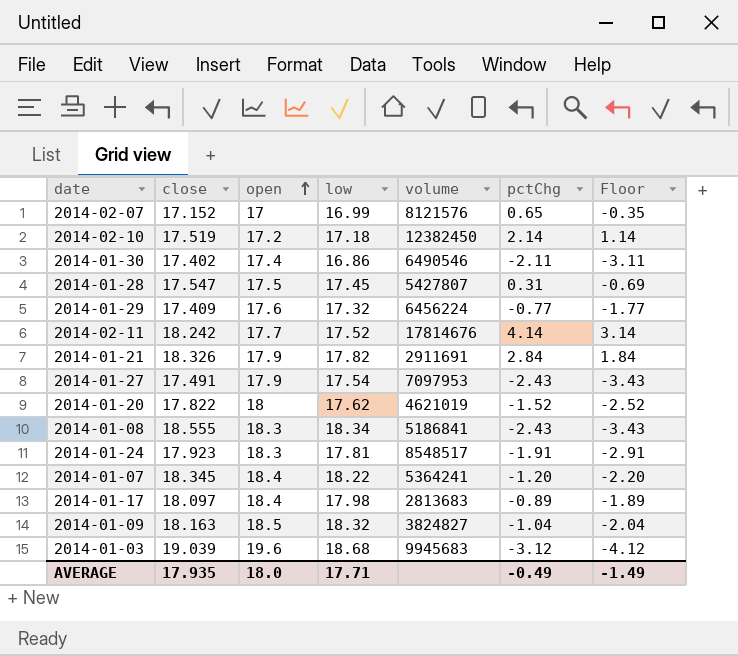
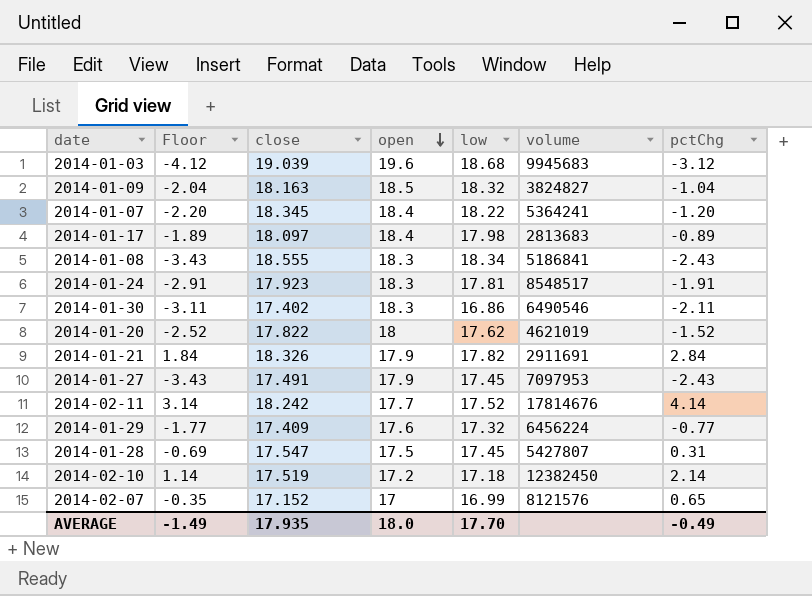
row order: open ascending -> open descending
column Floor | position: 7 -> 2
2014-01-30 | open: 17.4 -> 18.3
2014-01-27 | low: 17.54 -> 17.45
AVERAGE | low: 17.71 -> 17.70

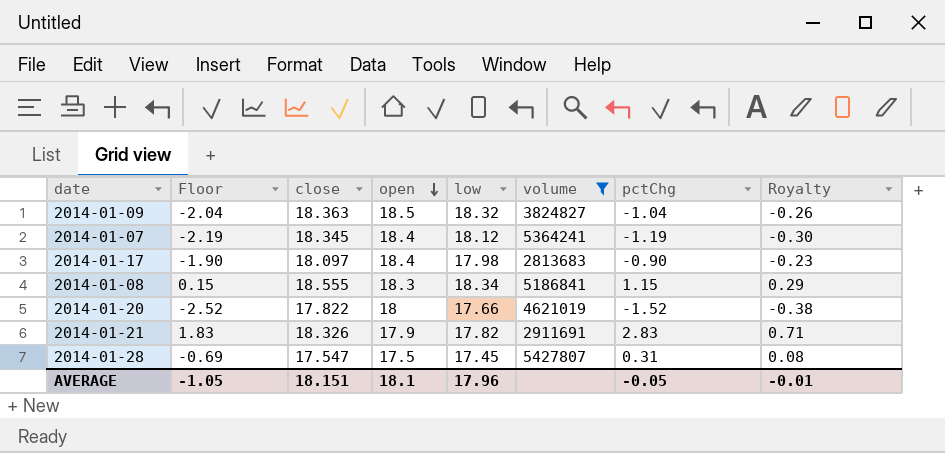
filter: none -> volume <= 5427807
column Royalty | formula: none -> [pctChg] * 0.25
2014-01-09 | close: 18.163 -> 18.363
2014-01-07 | Floor: -2.20 -> -2.19
2014-01-07 | low: 18.22 -> 18.12
2014-01-07 | pctChg: -1.20 -> -1.19
2014-01-17 | Floor: -1.89 -> -1.90
2014-01-17 | pctChg: -0.89 -> -0.90
2014-01-08 | Floor: -3.43 -> 0.15
2014-01-08 | pctChg: -2.43 -> 1.15
2014-01-20 | low: 17.62 -> 17.66
2014-01-21 | Floor: 1.84 -> 1.83
2014-01-21 | pctChg: 2.84 -> 2.83
AVERAGE | Floor: -1.49 -> -1.05
AVERAGE | close: 17.935 -> 18.151
AVERAGE | open: 18.0 -> 18.1
AVERAGE | low: 17.70 -> 17.96
AVERAGE | pctChg: -0.49 -> -0.05

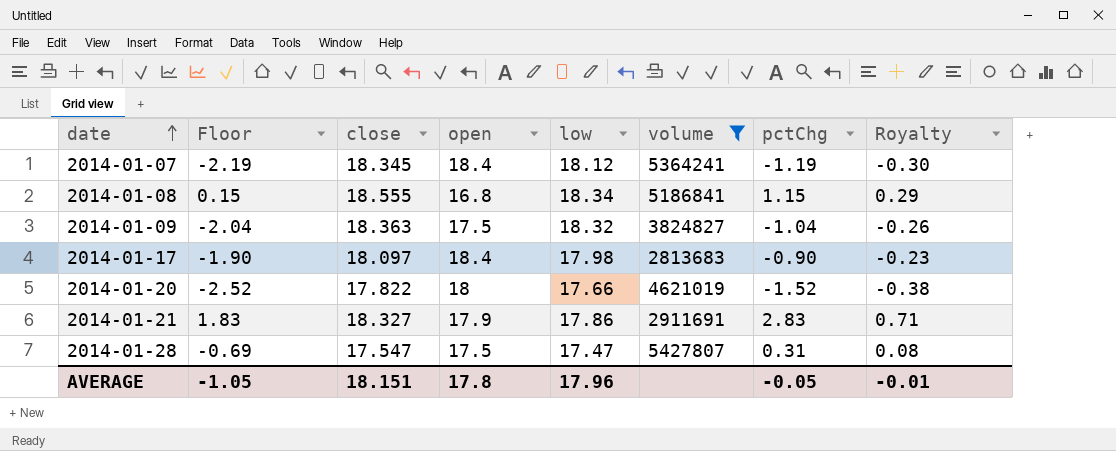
row order: open descending -> date ascending
2014-01-08 | open: 18.3 -> 16.8
2014-01-09 | open: 18.5 -> 17.5
2014-01-21 | close: 18.326 -> 18.327
2014-01-21 | low: 17.82 -> 17.86
2014-01-28 | low: 17.45 -> 17.47
AVERAGE | open: 18.1 -> 17.8

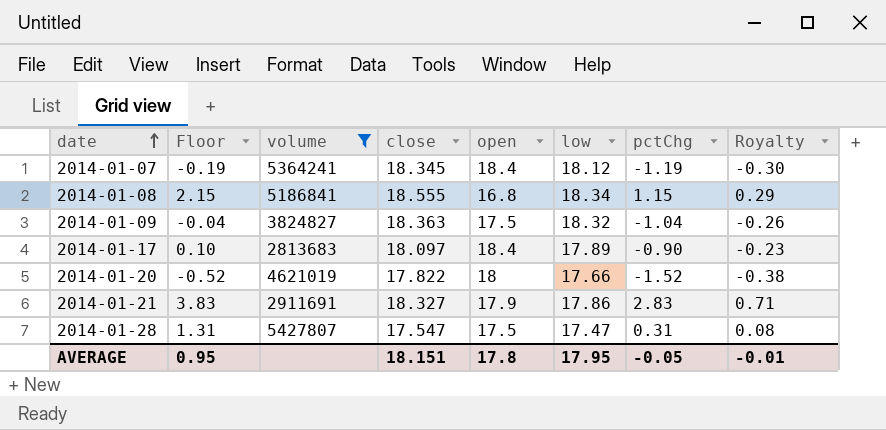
column Floor | formula: [pctChg] - 1 -> [pctChg] + 1
column volume | position: 6 -> 3
2014-01-17 | low: 17.98 -> 17.89
AVERAGE | Floor: -1.05 -> 0.95
AVERAGE | low: 17.96 -> 17.95

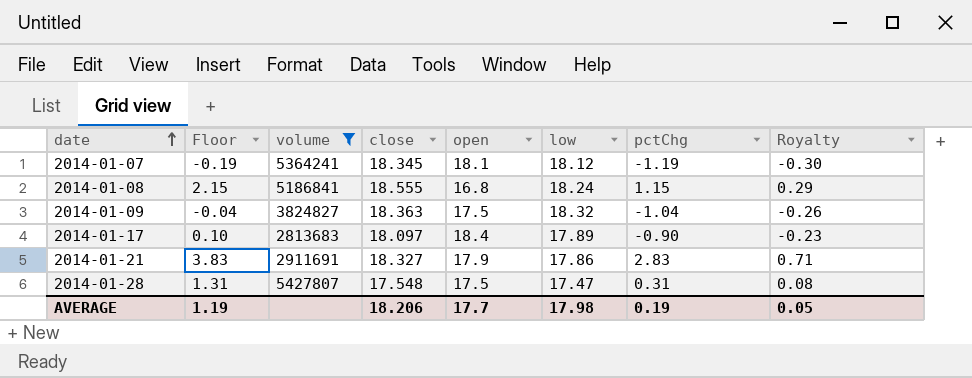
row 2014-01-20: -0.52 | 4621019 | 17.822 | 18 | 17.66 | -1.52 | -0.38 -> none
2014-01-07 | open: 18.4 -> 18.1
2014-01-08 | low: 18.34 -> 18.24
2014-01-28 | close: 17.547 -> 17.548
AVERAGE | Floor: 0.95 -> 1.19
AVERAGE | close: 18.151 -> 18.206
AVERAGE | open: 17.8 -> 17.7
AVERAGE | low: 17.95 -> 17.98
AVERAGE | pctChg: -0.05 -> 0.19
AVERAGE | Royalty: -0.01 -> 0.05

